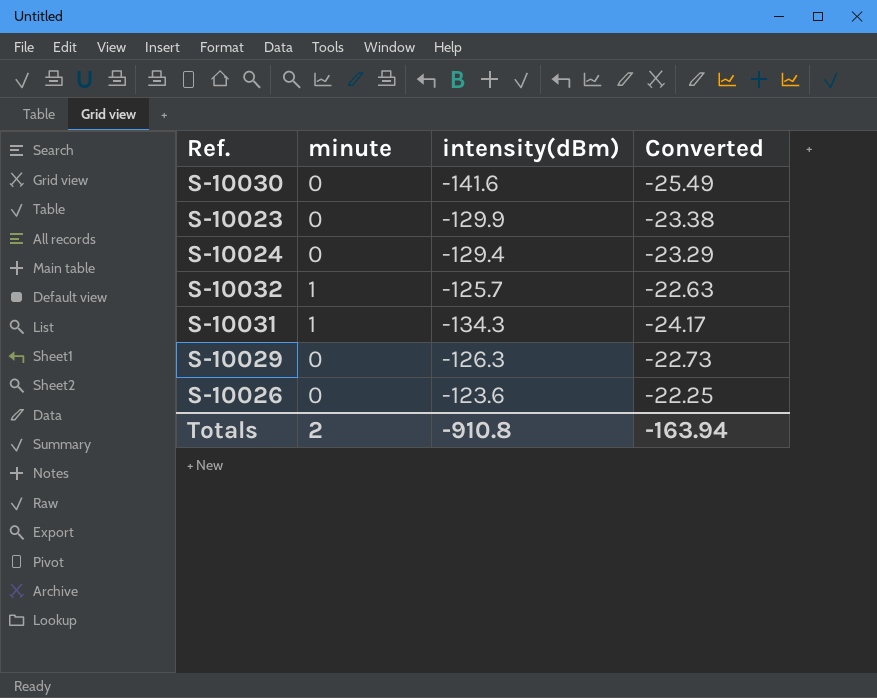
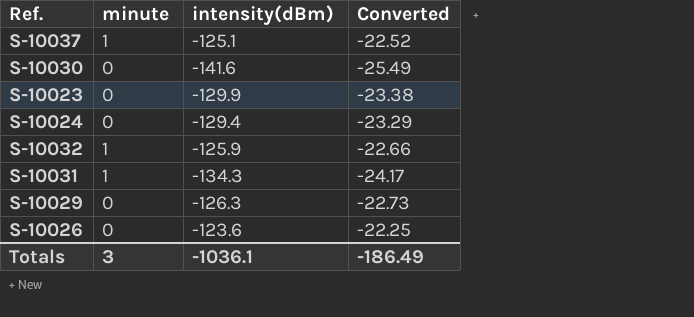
row S-10037: none -> 1 | -125.1 | -22.52
S-10032 | intensity(dBm): -125.7 -> -125.9
S-10032 | Converted: -22.63 -> -22.66
Totals | minute: 2 -> 3
Totals | intensity(dBm): -910.8 -> -1036.1
Totals | Converted: -163.94 -> -186.49

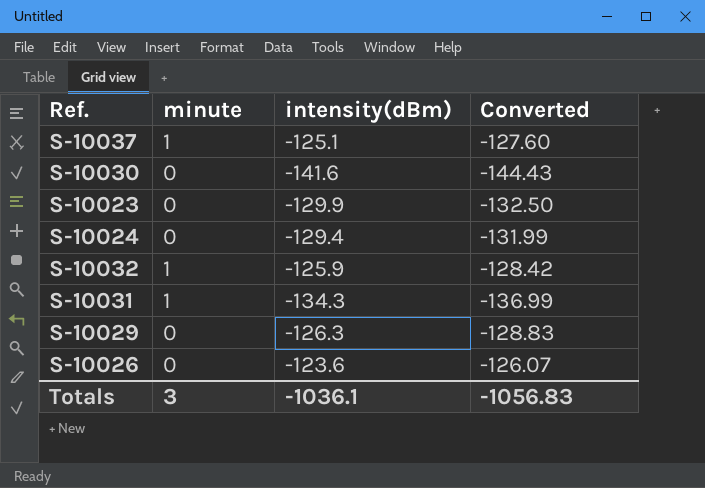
column Converted | formula: [intensity(dBm)] * 0.18 -> [intensity(dBm)] * 1.02
Totals | Converted: -186.49 -> -1056.83

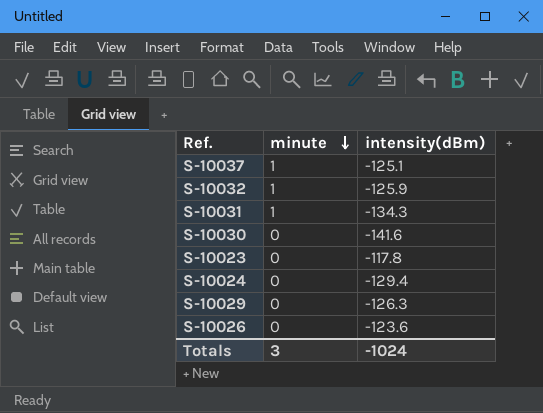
row order: none -> minute descending
column Converted | formula: [intensity(dBm)] * 1.02 -> none
S-10023 | intensity(dBm): -129.9 -> -117.8
Totals | intensity(dBm): -1036.1 -> -1024

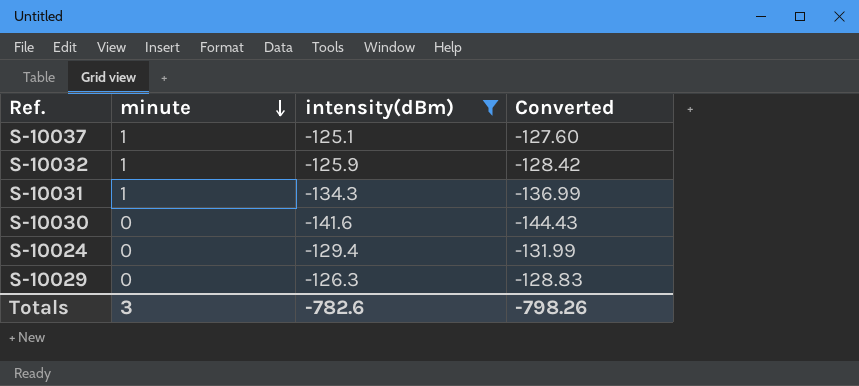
filter: none -> intensity(dBm) <= -125.1
column Converted | formula: none -> [intensity(dBm)] * 1.02
Totals | intensity(dBm): -1024 -> -782.6

